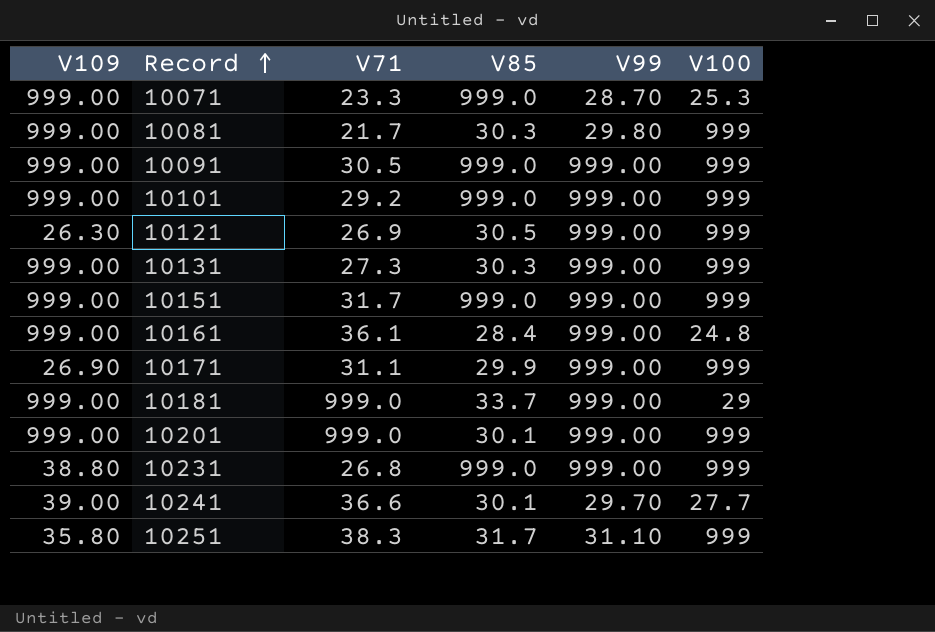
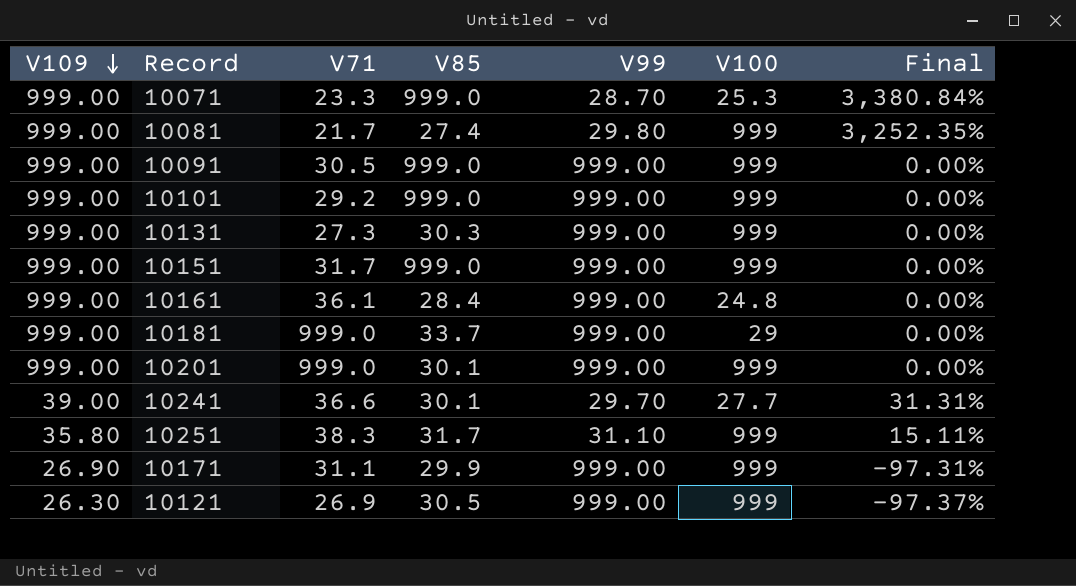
row order: Record ascending -> V109 descending
column Final | formula: none -> ([V109] - [V99]) / [V99]
row 10231: 38.80 | 26.8 | 999.0 | 999.00 | 999 -> none
10081 | V85: 30.3 -> 27.4

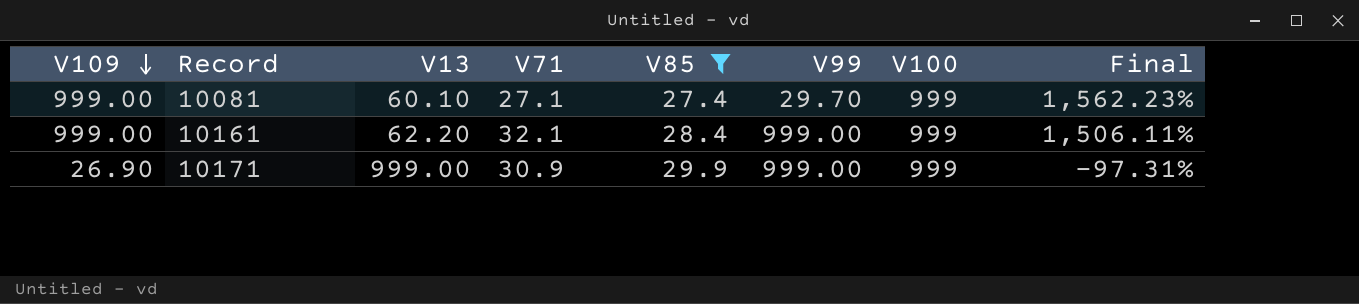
filter: none -> V85 <= 29.9
column V13 | position: none -> 3
column Final | formula: ([V109] - [V99]) / [V99] -> ([V109] - [V13]) / [V13]
10081 | V71: 21.7 -> 27.1
10081 | V99: 29.80 -> 29.70
10161 | V71: 36.1 -> 32.1
10161 | V100: 24.8 -> 999
10171 | V71: 31.1 -> 30.9

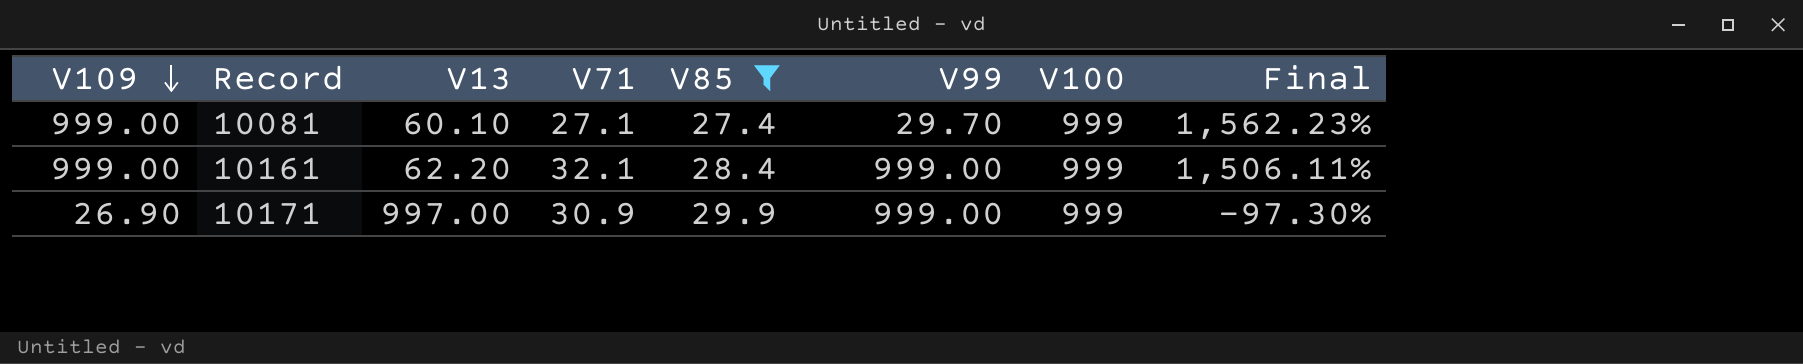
10171 | V13: 999.00 -> 997.00
10171 | Final: -97.31% -> -97.30%

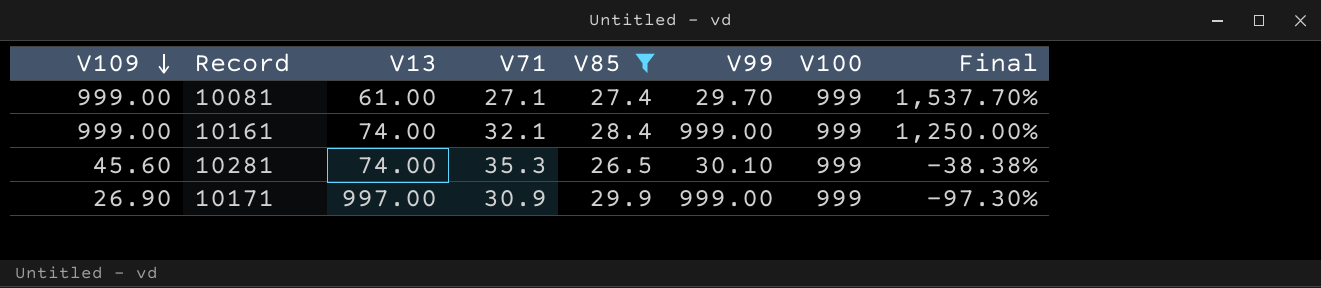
10081 | V13: 60.10 -> 61.00
10081 | Final: 1,562.23% -> 1,537.70%
10161 | V13: 62.20 -> 74.00
10161 | Final: 1,506.11% -> 1,250.00%
row 10281: none -> 45.60 | 74.00 | 35.3 | 26.5 | 30.10 | 999 | -38.38%

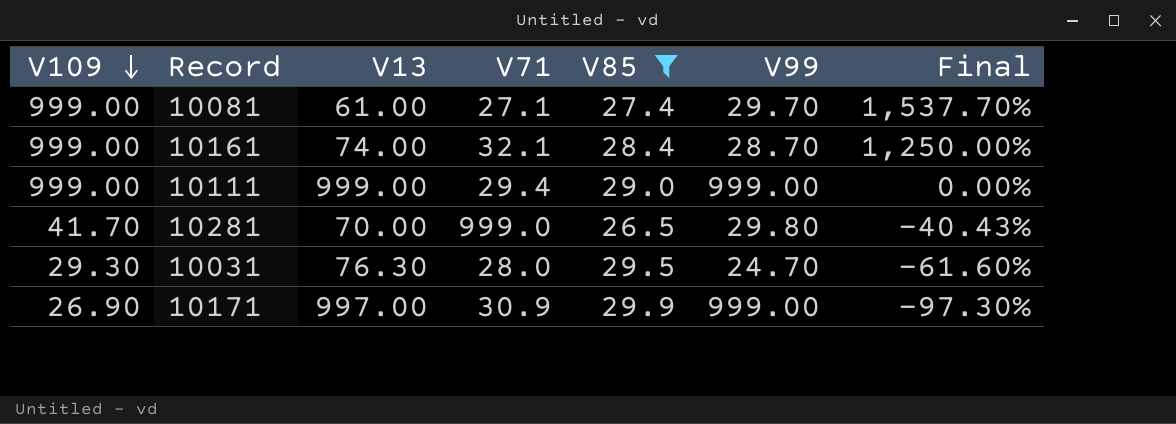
column V100 | position: 7 -> none
10161 | V99: 999.00 -> 28.70
row 10111: none -> 999.00 | 999.00 | 29.4 | 29.0 | 999.00 | 0.00%
10281 | V109: 45.60 -> 41.70
10281 | V13: 74.00 -> 70.00
10281 | V71: 35.3 -> 999.0
10281 | V99: 30.10 -> 29.80
10281 | Final: -38.38% -> -40.43%
row 10031: none -> 29.30 | 76.30 | 28.0 | 29.5 | 24.70 | -61.60%

